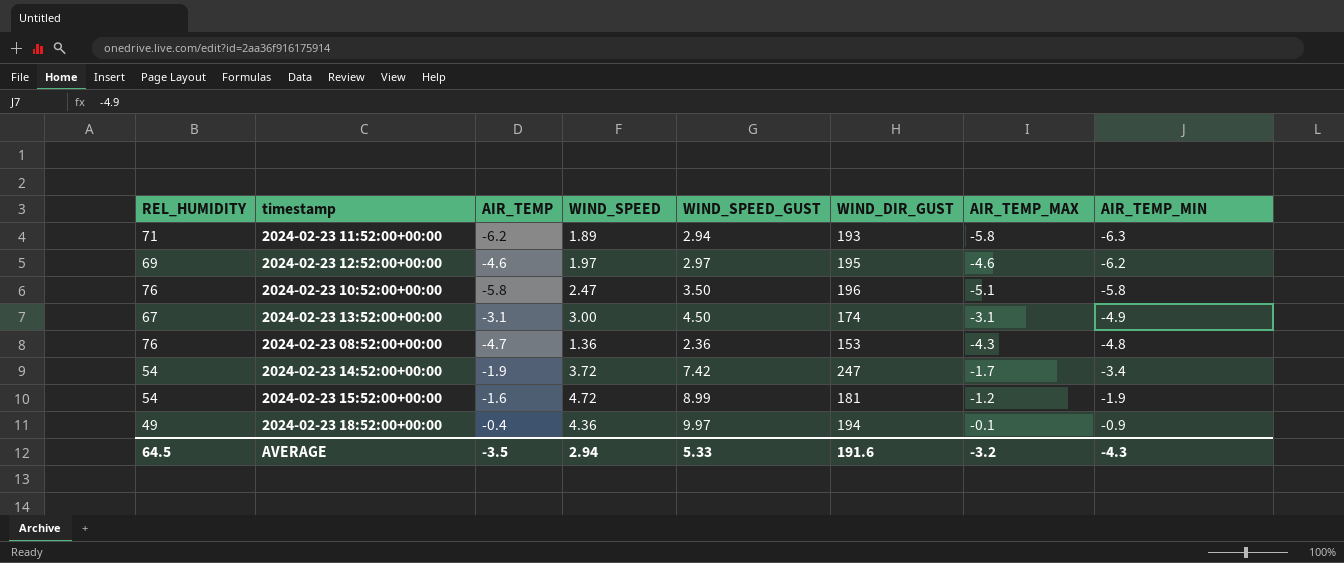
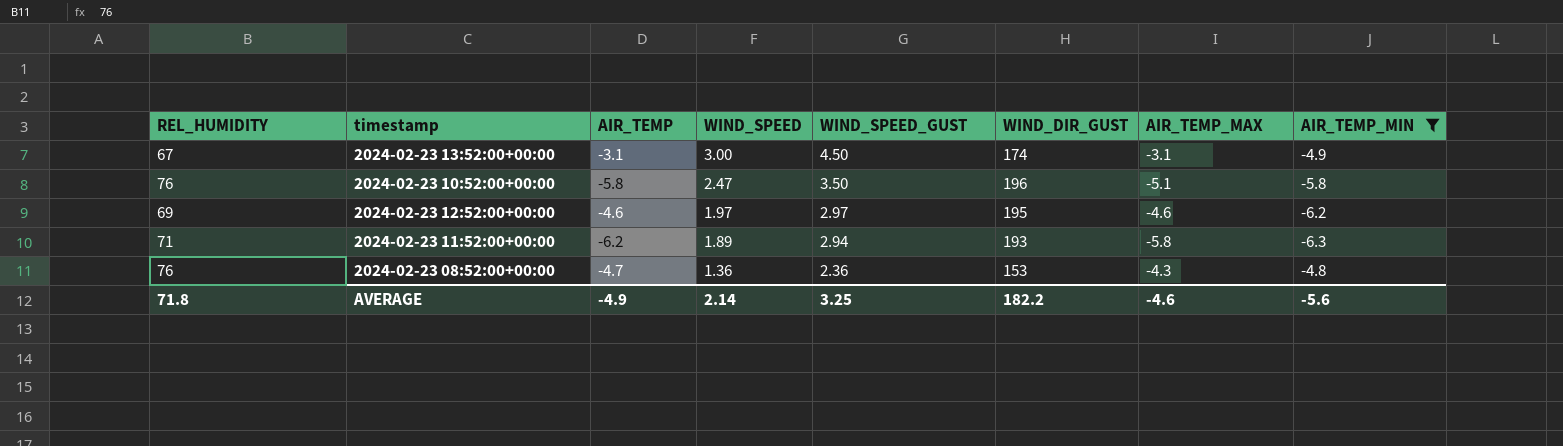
filter: none -> AIR_TEMP_MIN <= -4.8
row order: AIR_TEMP_MIN ascending -> WIND_SPEED descending
AVERAGE | REL_HUMIDITY: 64.5 -> 71.8
AVERAGE | AIR_TEMP: -3.5 -> -4.9
AVERAGE | WIND_SPEED: 2.94 -> 2.14
AVERAGE | WIND_SPEED_GUST: 5.33 -> 3.25
AVERAGE | WIND_DIR_GUST: 191.6 -> 182.2
AVERAGE | AIR_TEMP_MAX: -3.2 -> -4.6
AVERAGE | AIR_TEMP_MIN: -4.3 -> -5.6

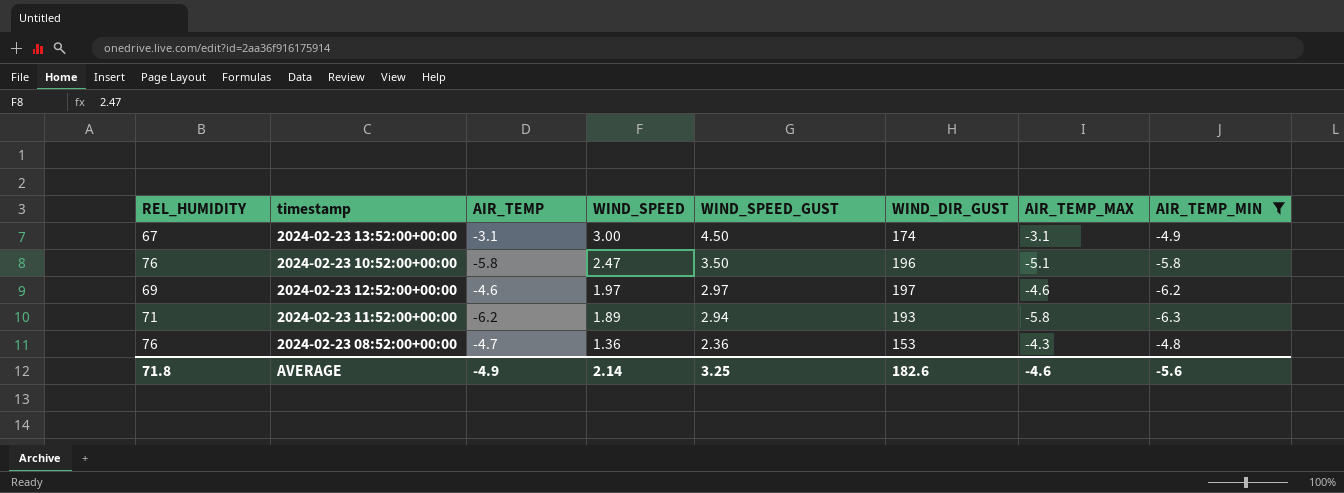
2024-02-23 12:52:00+00:00 | WIND_DIR_GUST: 195 -> 197
AVERAGE | WIND_DIR_GUST: 182.2 -> 182.6

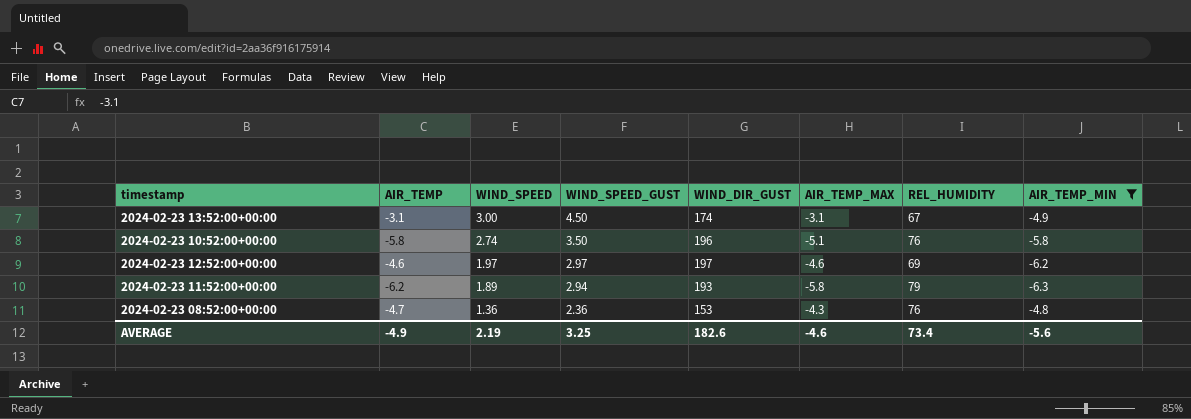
column REL_HUMIDITY | position: 1 -> 7
2024-02-23 10:52:00+00:00 | WIND_SPEED: 2.47 -> 2.74
2024-02-23 11:52:00+00:00 | REL_HUMIDITY: 71 -> 79
AVERAGE | WIND_SPEED: 2.14 -> 2.19
AVERAGE | REL_HUMIDITY: 71.8 -> 73.4

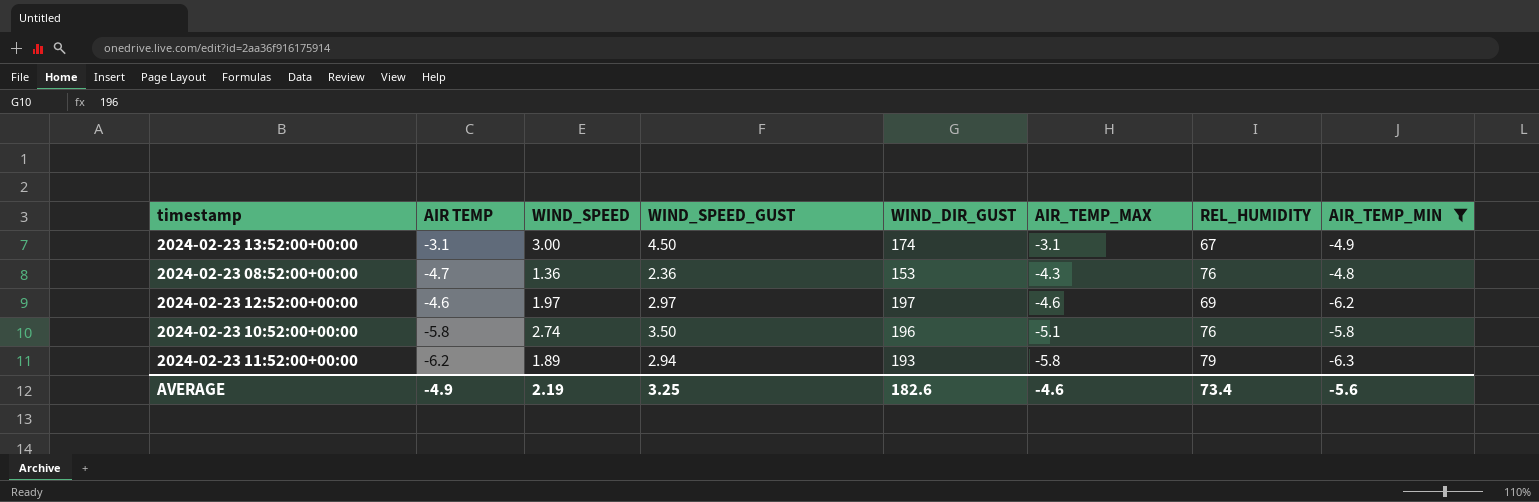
row order: WIND_SPEED descending -> AIR_TEMP_MAX descending
column name: AIR_TEMP -> AIR TEMP

